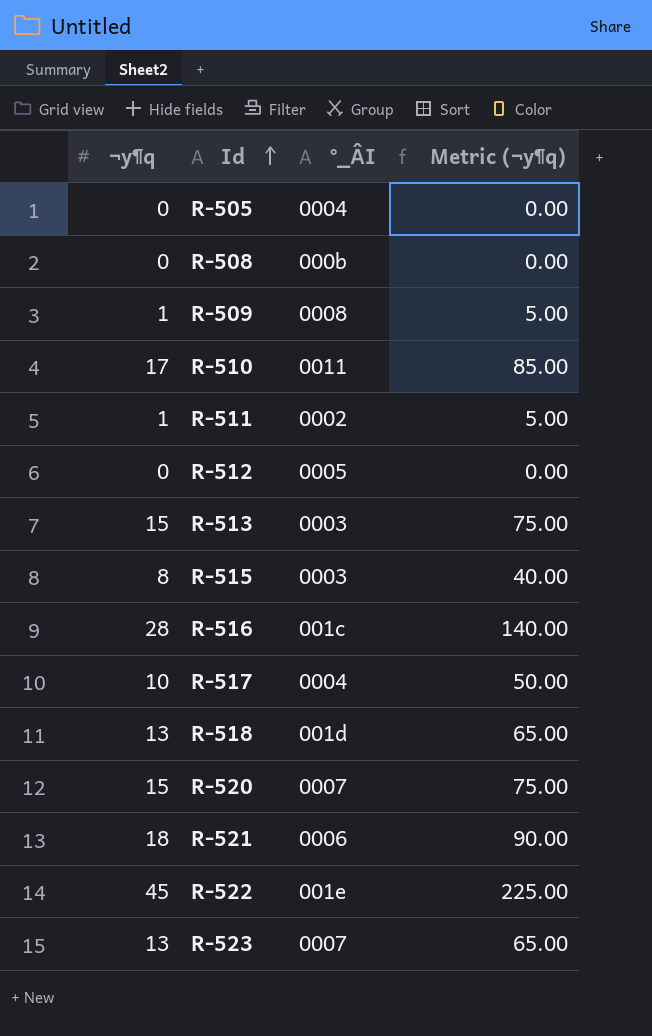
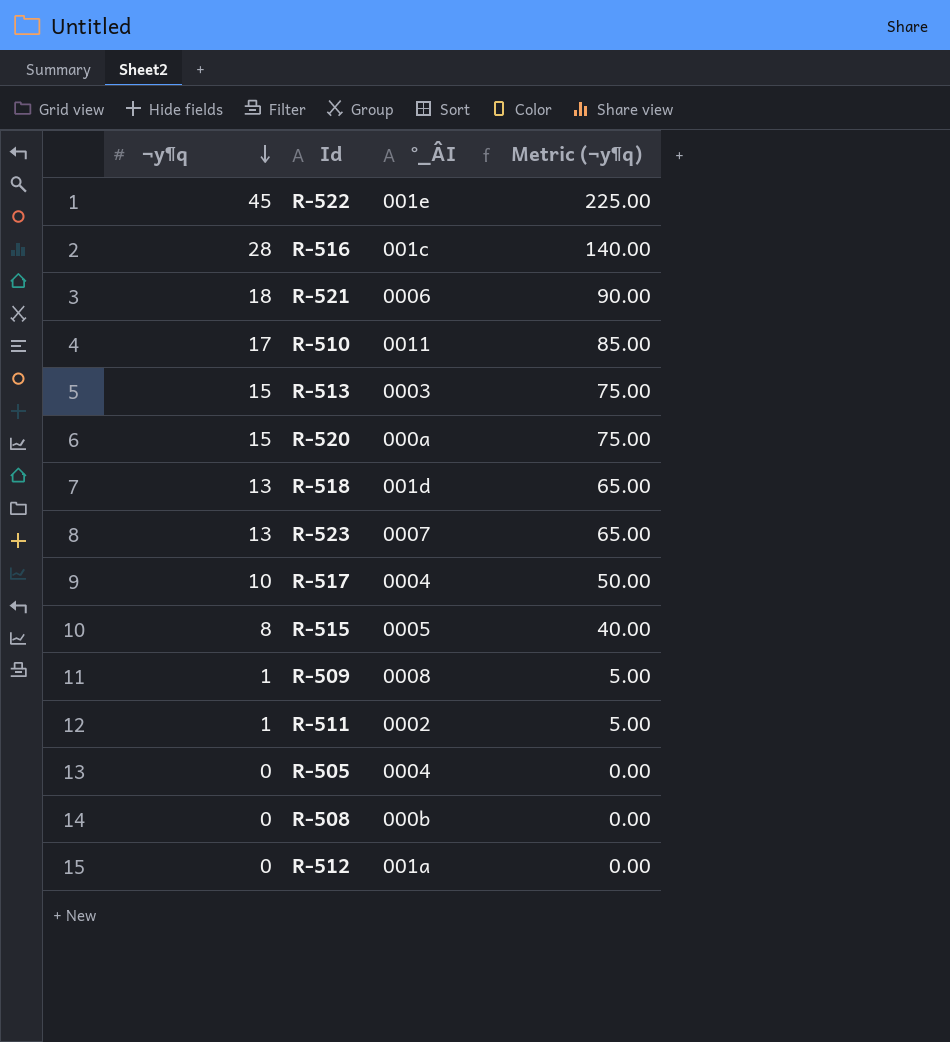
row order: Id ascending -> ¬y¶q descending
R-520 | °_ÂI: 0007 -> 000a
R-515 | °_ÂI: 0003 -> 0005
R-512 | °_ÂI: 0005 -> 001a

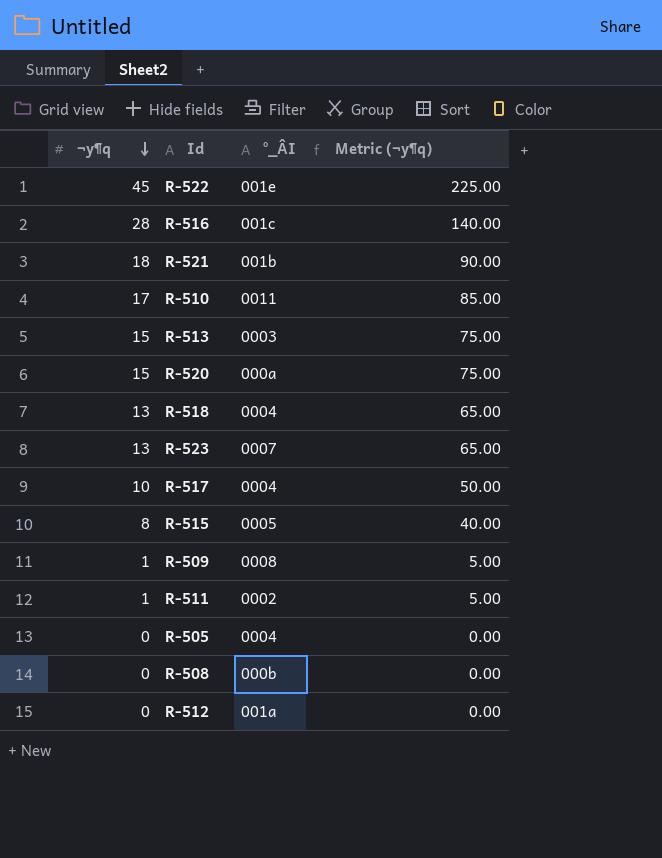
R-521 | °_ÂI: 0006 -> 001b
R-518 | °_ÂI: 001d -> 0004

